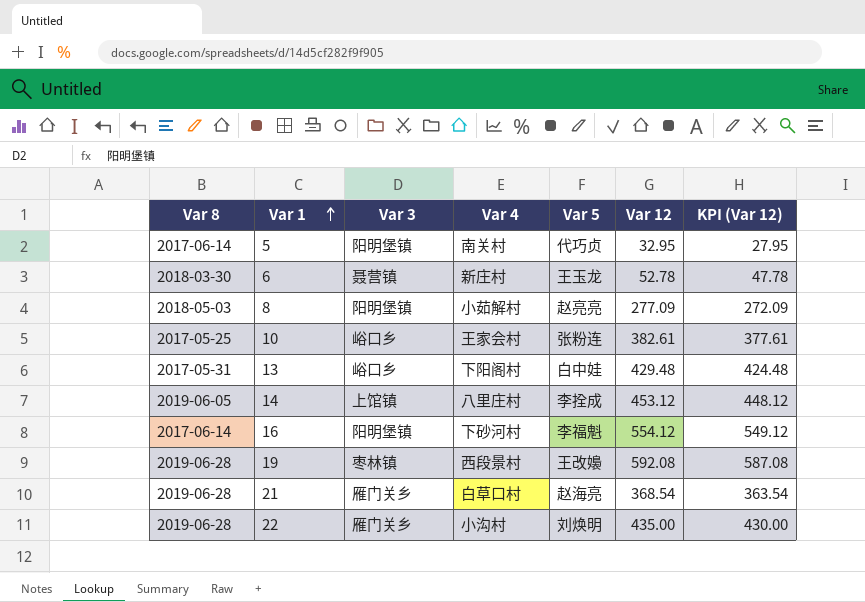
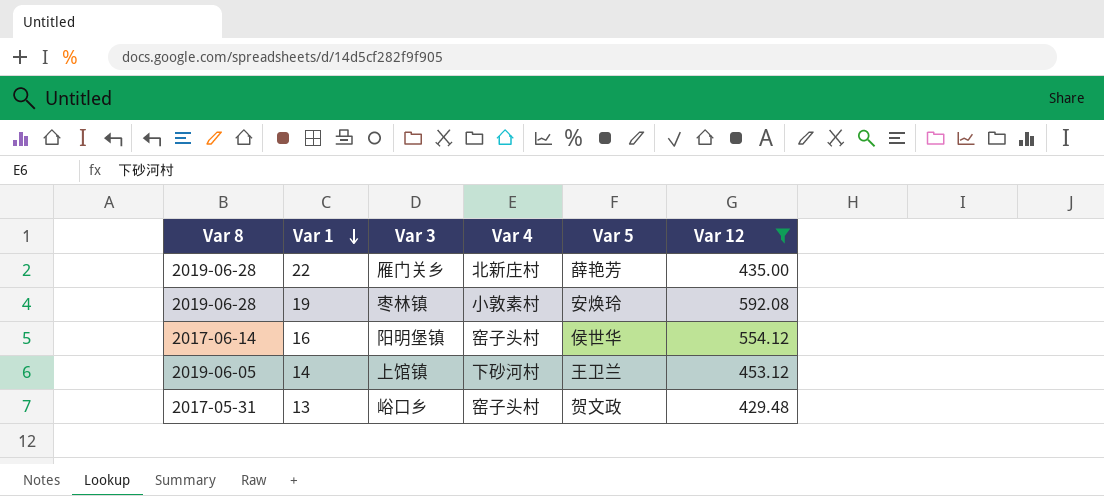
filter: none -> Var 12 >= 429.48
row order: Var 1 ascending -> Var 1 descending
column KPI (Var 12) | formula: [Var 12] - 5 -> none
22 | Var 4: 小沟村 -> 北新庄村
22 | Var 5: 刘焕明 -> 薛艳芳
19 | Var 4: 西段景村 -> 小敦素村
19 | Var 5: 王改嬝 -> 安焕玲
16 | Var 4: 下砂河村 -> 窑子头村
16 | Var 5: 李福魁 -> 侯世华
14 | Var 4: 八里庄村 -> 下砂河村
14 | Var 5: 李拴成 -> 王卫兰
13 | Var 4: 下阳阁村 -> 窑子头村
13 | Var 5: 白中娃 -> 贺文政

